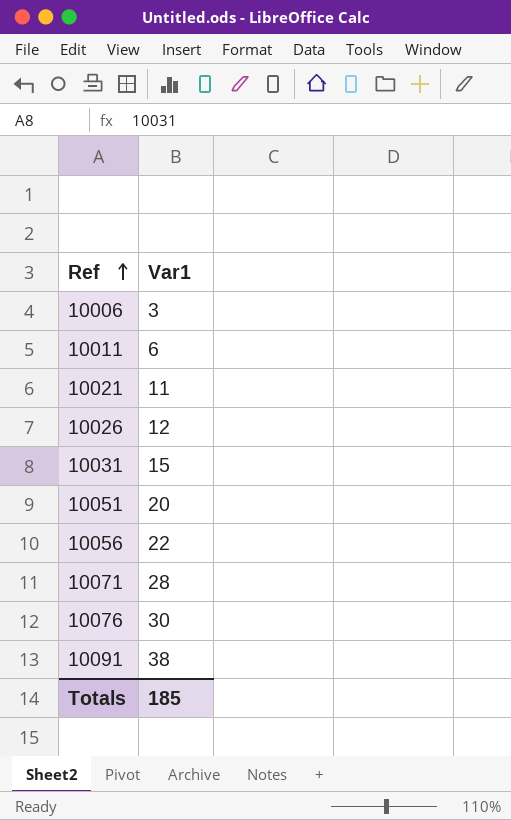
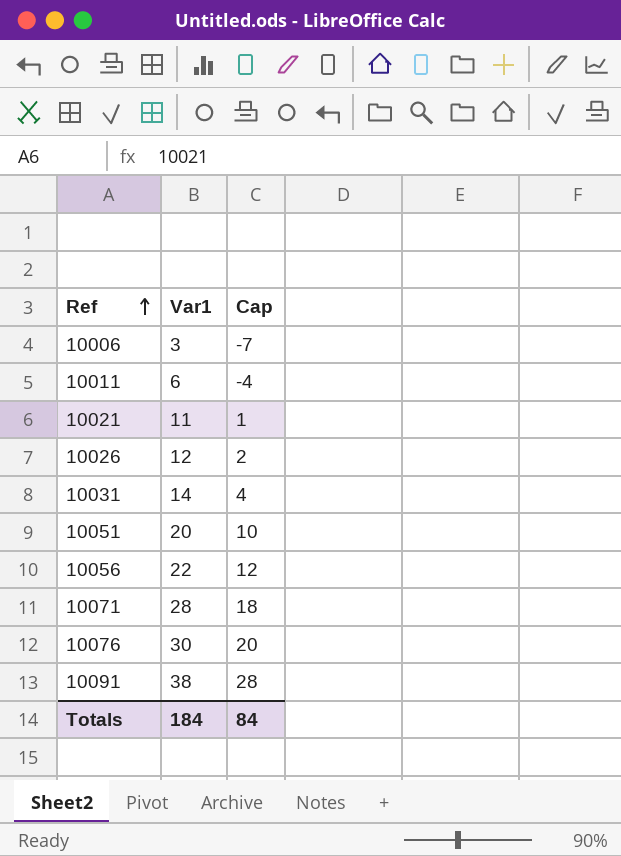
column Cap | formula: none -> [Var1] - 10
10031 | Var1: 15 -> 14
Totals | Var1: 185 -> 184

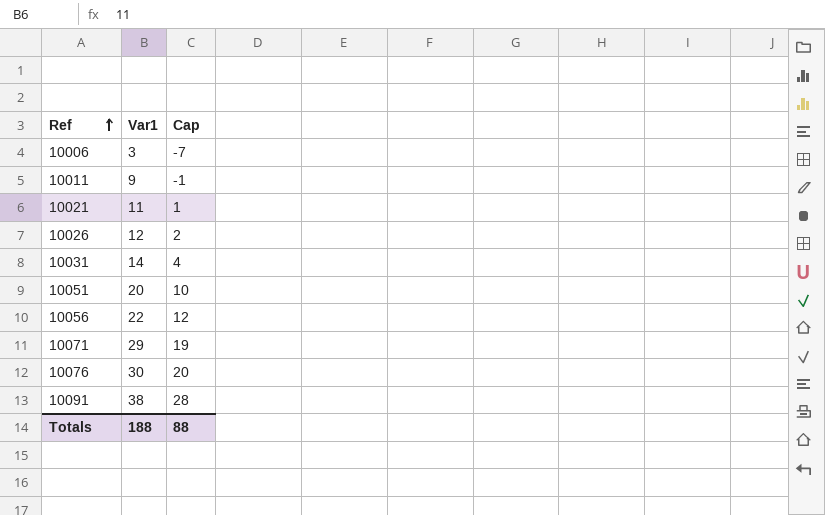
10011 | Var1: 6 -> 9
10011 | Cap: -4 -> -1
10071 | Var1: 28 -> 29
10071 | Cap: 18 -> 19
Totals | Var1: 184 -> 188
Totals | Cap: 84 -> 88

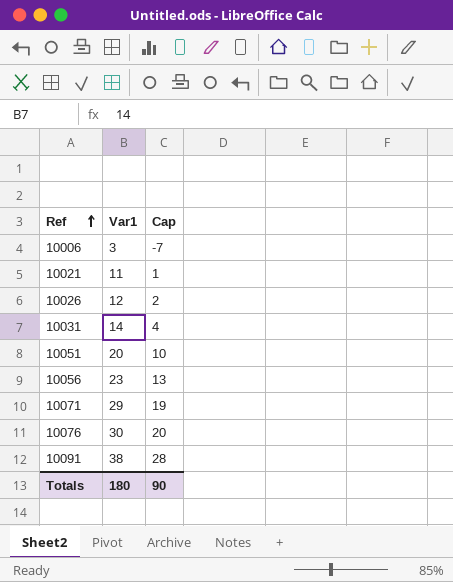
row 10011: 9 | -1 -> none
10056 | Var1: 22 -> 23
10056 | Cap: 12 -> 13
Totals | Var1: 188 -> 180
Totals | Cap: 88 -> 90

